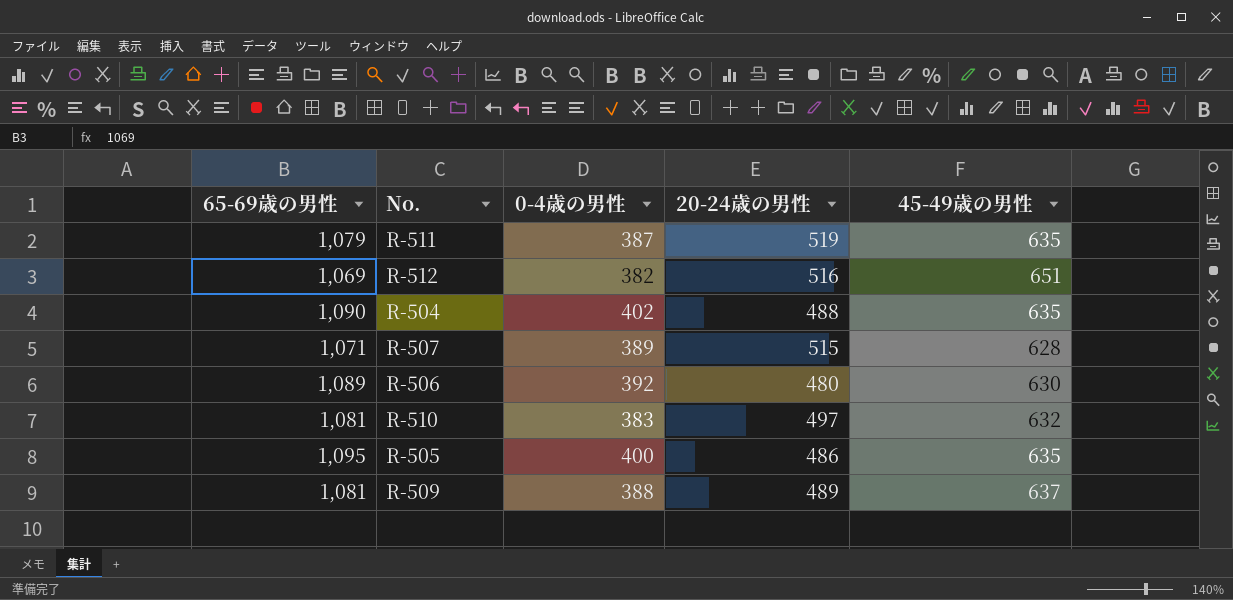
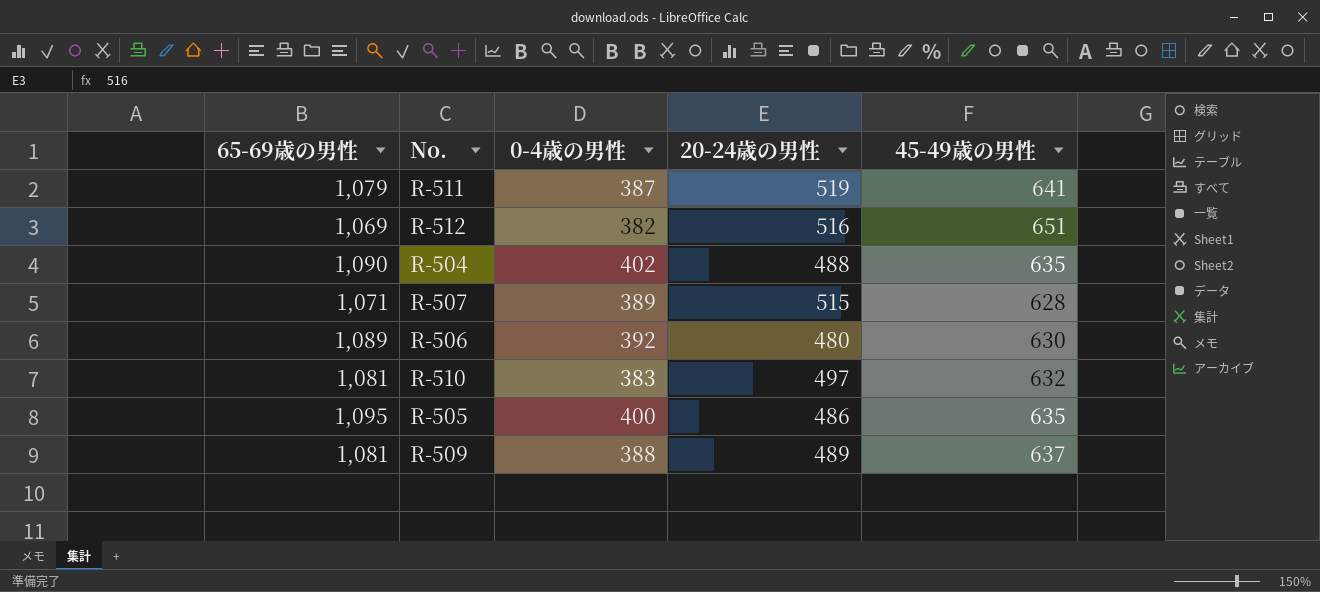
R-511 | 45-49歳の男性: 635 -> 641

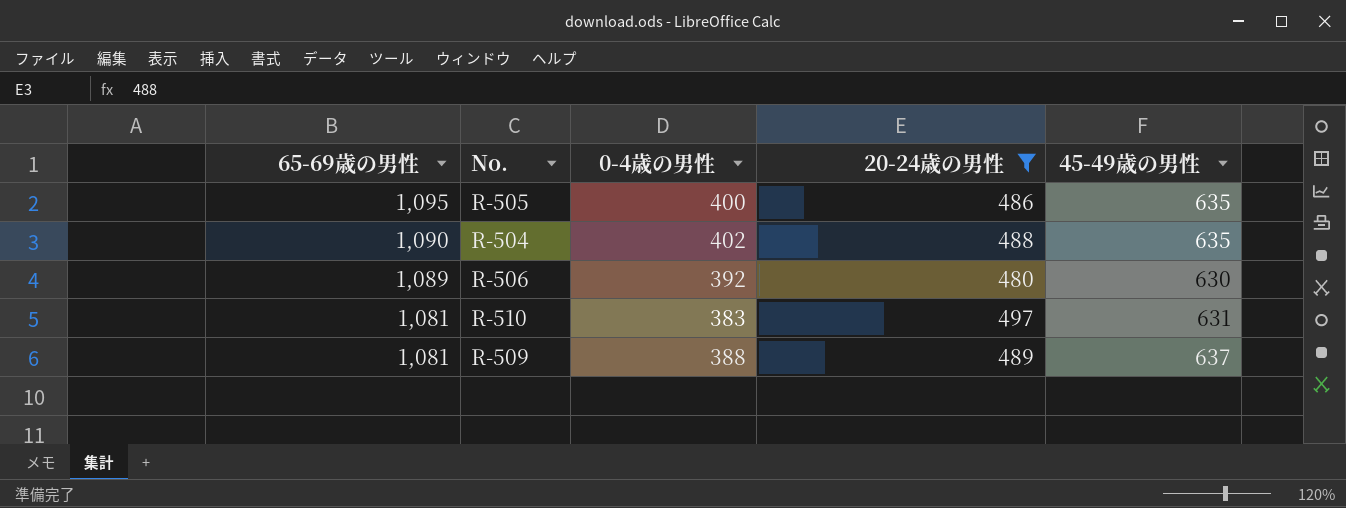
filter: none -> 20-24歳の男性 <= 497
row order: none -> 65-69歳の男性 descending
R-510 | 45-49歳の男性: 632 -> 631

